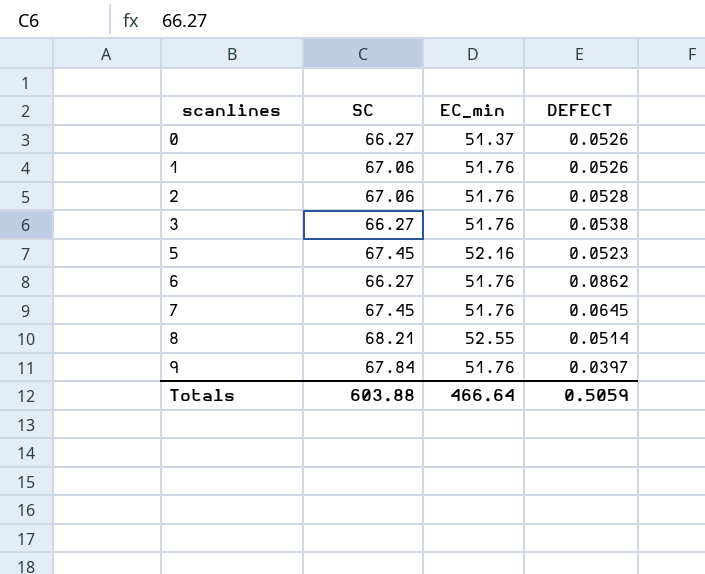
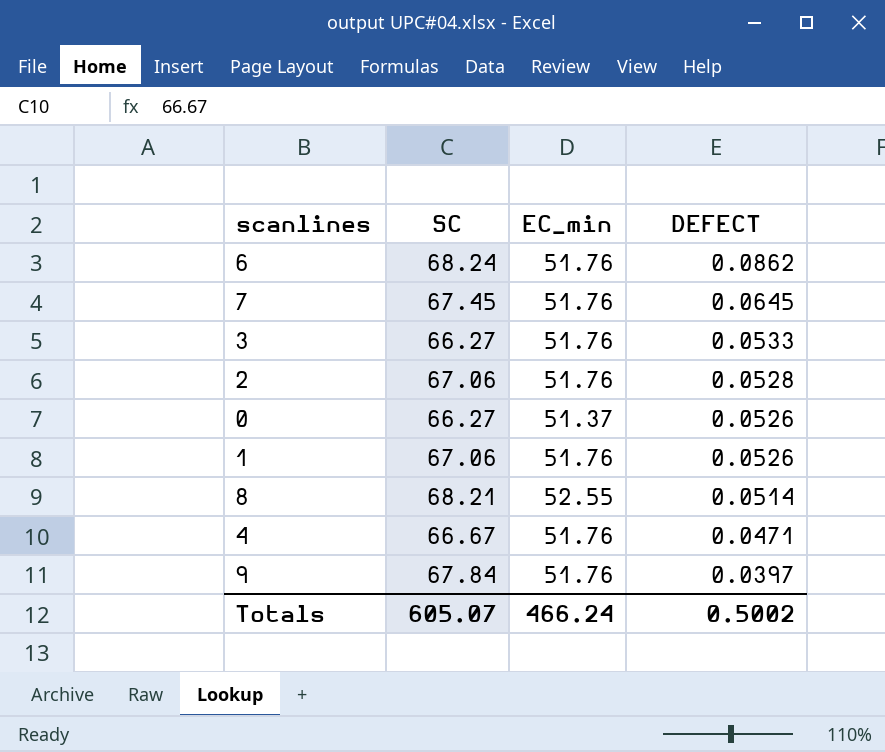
row order: scanlines ascending -> DEFECT descending
row 5: 67.45 | 52.16 | 0.0523 -> none
6 | SC: 66.27 -> 68.24
3 | DEFECT: 0.0538 -> 0.0533
row 4: none -> 66.67 | 51.76 | 0.0471
Totals | SC: 603.88 -> 605.07
Totals | EC_min: 466.64 -> 466.24
Totals | DEFECT: 0.5059 -> 0.5002

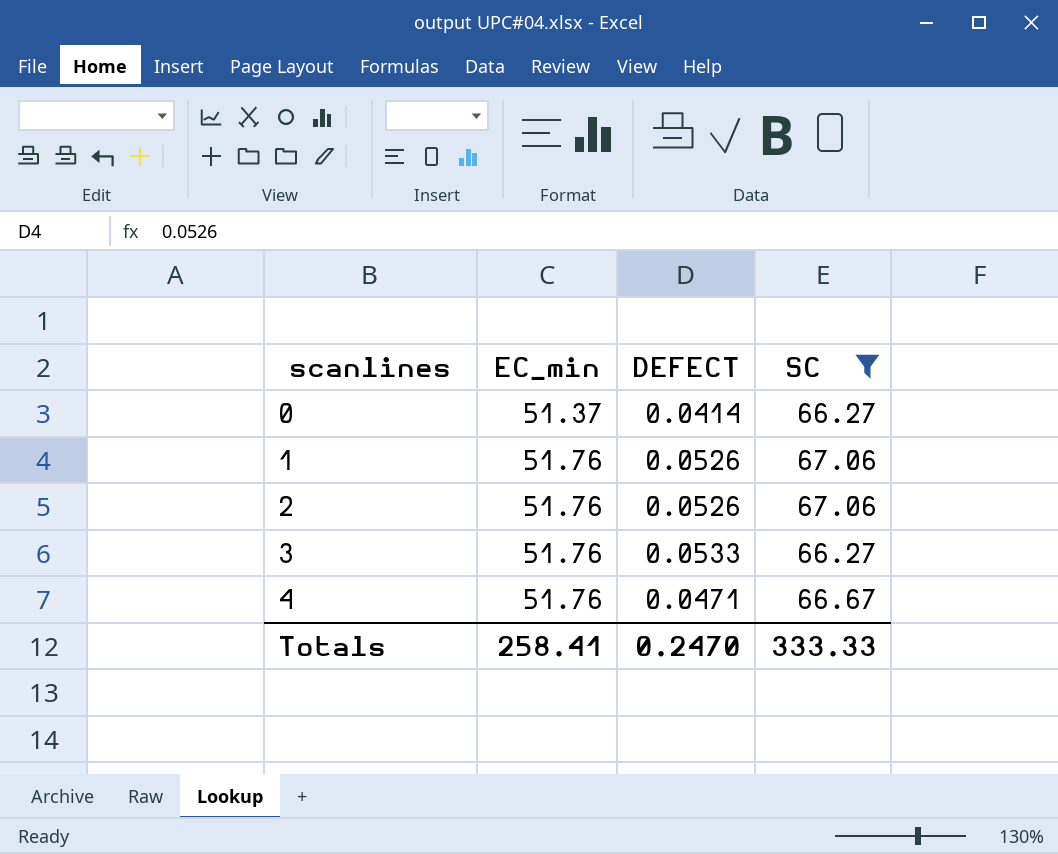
filter: none -> SC <= 67.06
row order: DEFECT descending -> scanlines ascending
column SC | position: 2 -> 4
0 | DEFECT: 0.0526 -> 0.0414
2 | DEFECT: 0.0528 -> 0.0526
Totals | EC_min: 466.24 -> 258.41
Totals | DEFECT: 0.5002 -> 0.2470
Totals | SC: 605.07 -> 333.33

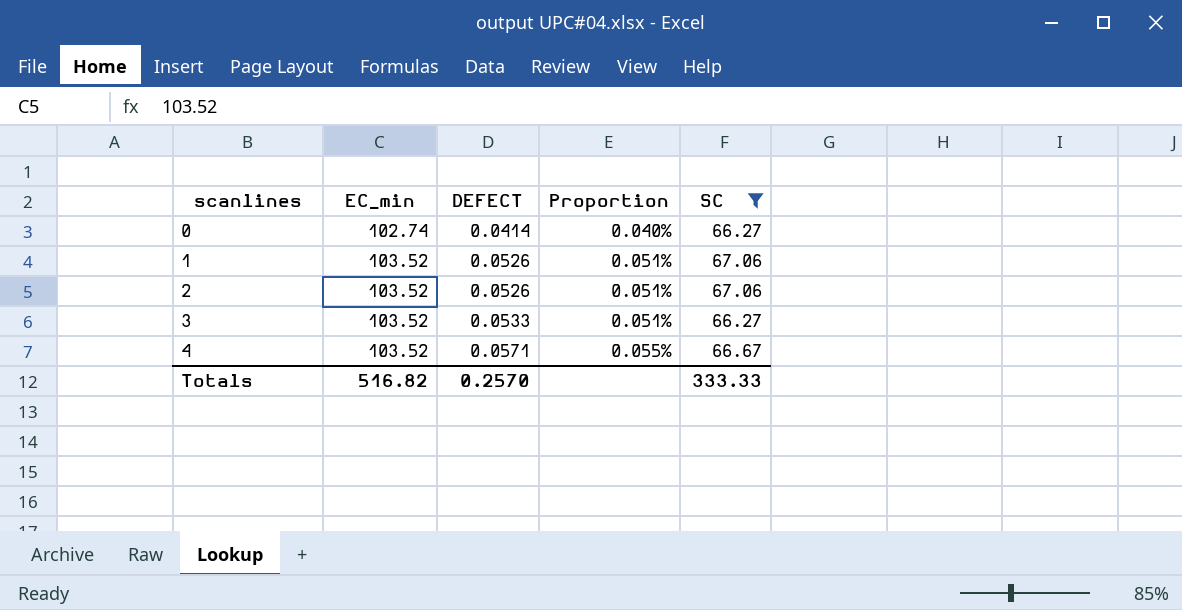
column Proportion | formula: none -> [DEFECT] / [EC_min]
0 | EC_min: 51.37 -> 102.74
1 | EC_min: 51.76 -> 103.52
2 | EC_min: 51.76 -> 103.52
3 | EC_min: 51.76 -> 103.52
4 | EC_min: 51.76 -> 103.52
4 | DEFECT: 0.0471 -> 0.0571
Totals | EC_min: 258.41 -> 516.82
Totals | DEFECT: 0.2470 -> 0.2570

